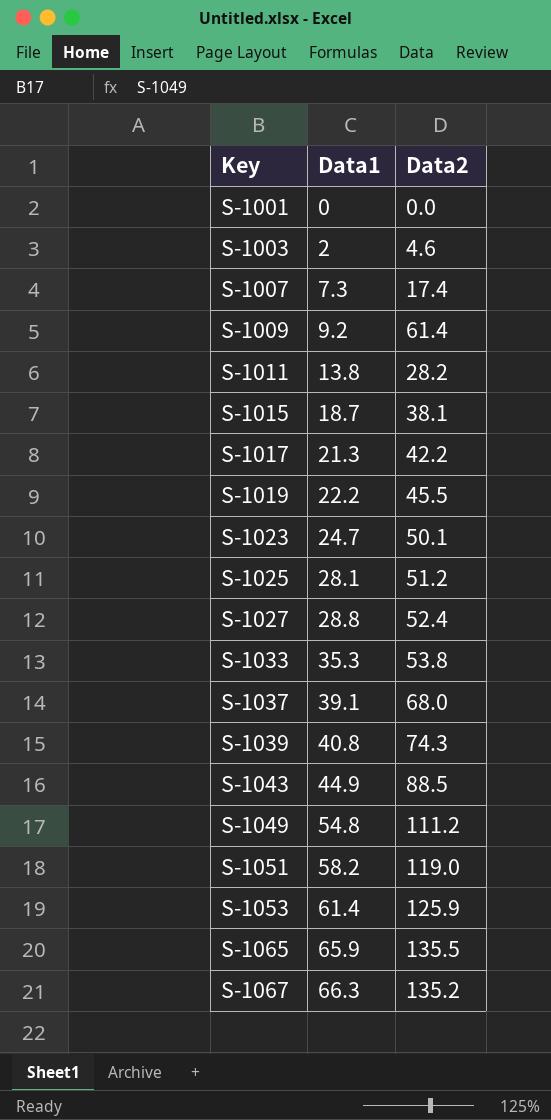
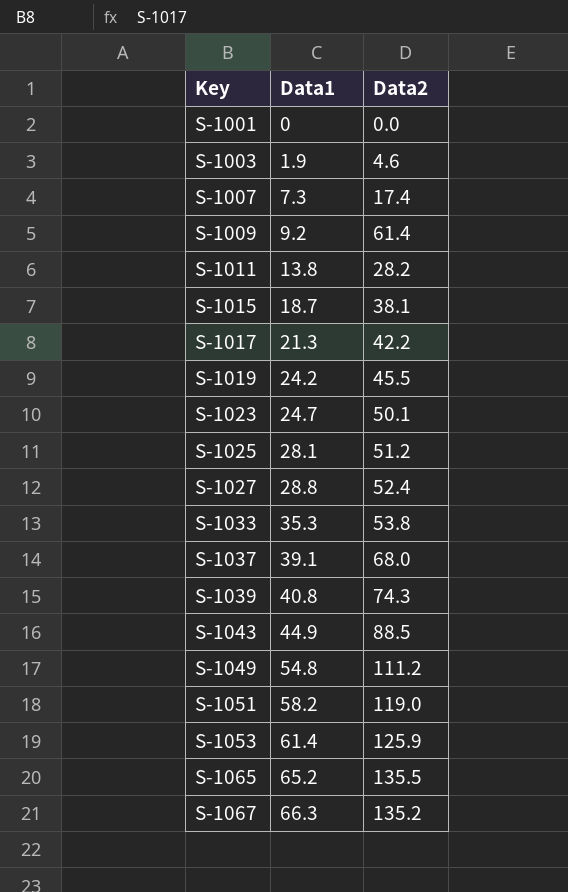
S-1003 | Data1: 2 -> 1.9
S-1019 | Data1: 22.2 -> 24.2
S-1065 | Data1: 65.9 -> 65.2

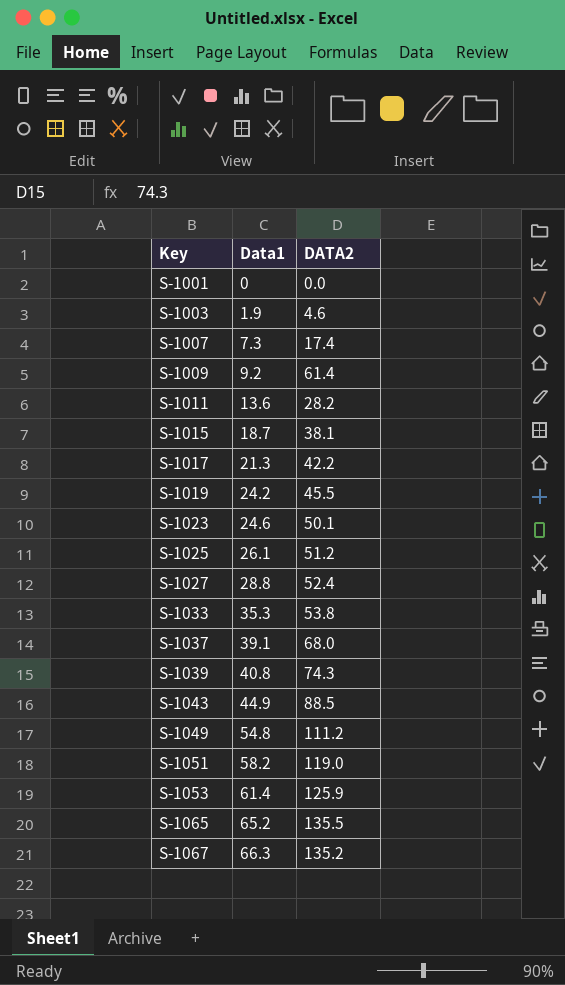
column name: Data2 -> DATA2
S-1011 | Data1: 13.8 -> 13.6
S-1023 | Data1: 24.7 -> 24.6
S-1025 | Data1: 28.1 -> 26.1

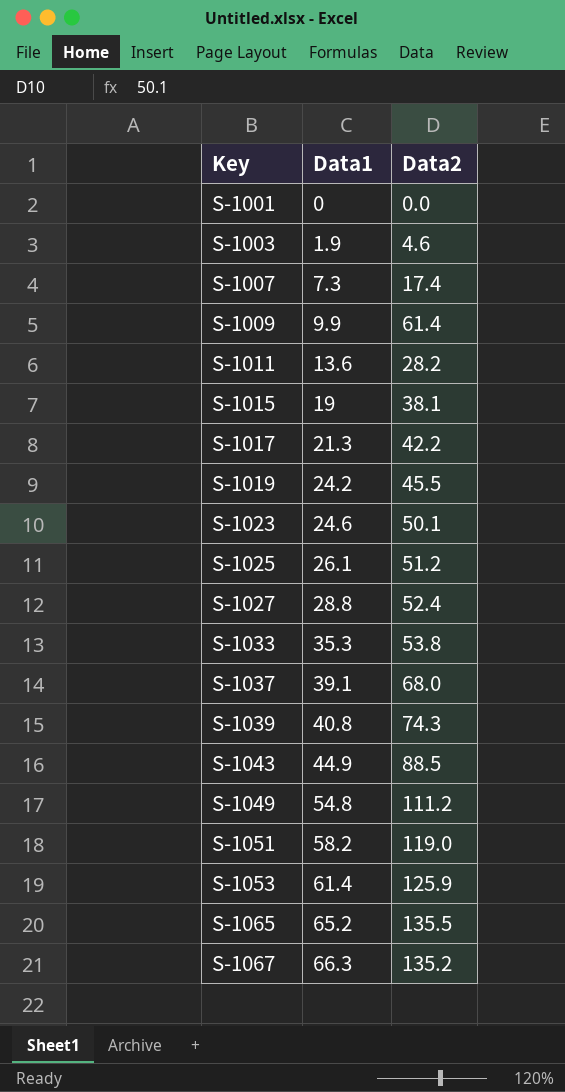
column name: DATA2 -> Data2
S-1009 | Data1: 9.2 -> 9.9
S-1015 | Data1: 18.7 -> 19

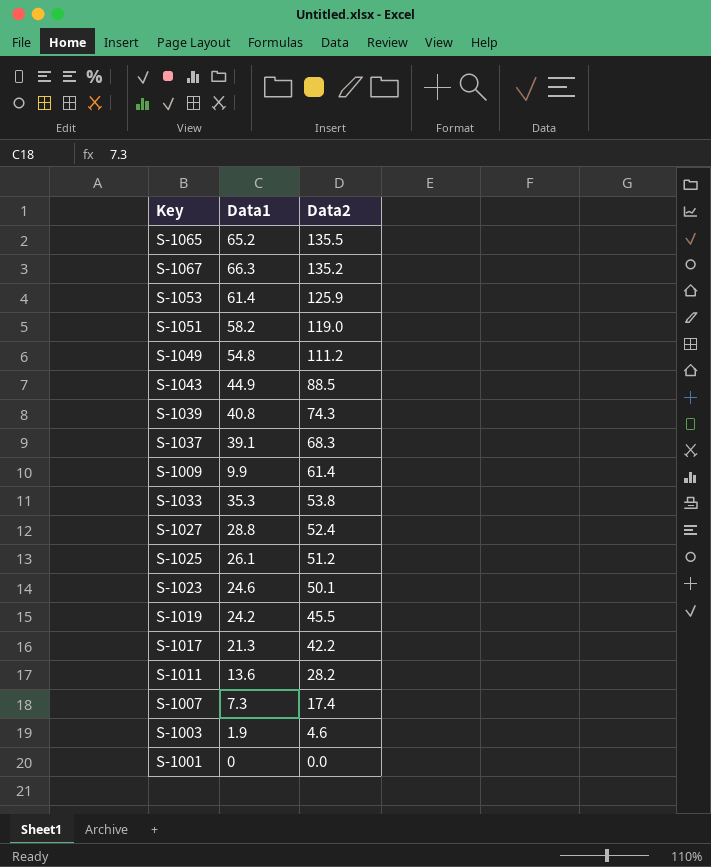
row order: Key ascending -> Data2 descending
row S-1015: 19 | 38.1 -> none
S-1037 | Data2: 68.0 -> 68.3

